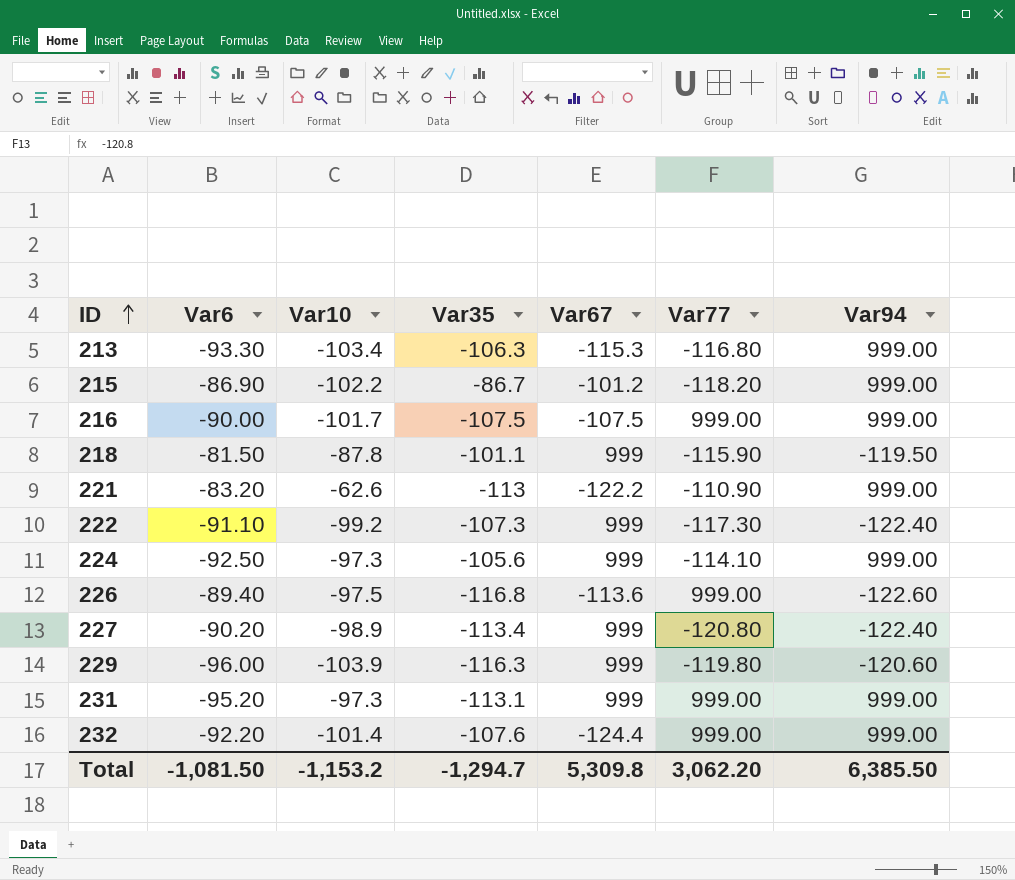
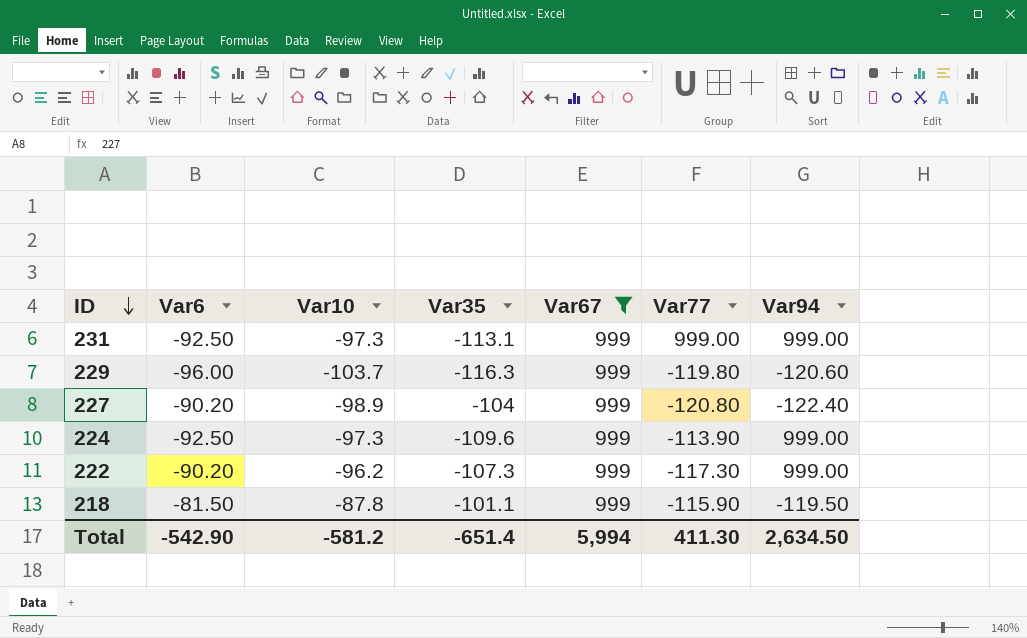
filter: none -> Var67 = 999
row order: ID ascending -> ID descending
231 | Var6: -95.20 -> -92.50
229 | Var10: -103.9 -> -103.7
227 | Var35: -113.4 -> -104
224 | Var35: -105.6 -> -109.6
224 | Var77: -114.10 -> -113.90
222 | Var6: -91.10 -> -90.20
222 | Var10: -99.2 -> -96.2
222 | Var94: -122.40 -> 999.00
Total | Var6: -1,081.50 -> -542.90
Total | Var10: -1,153.2 -> -581.2
Total | Var35: -1,294.7 -> -651.4
Total | Var67: 5,309.8 -> 5,994
Total | Var77: 3,062.20 -> 411.30
Total | Var94: 6,385.50 -> 2,634.50

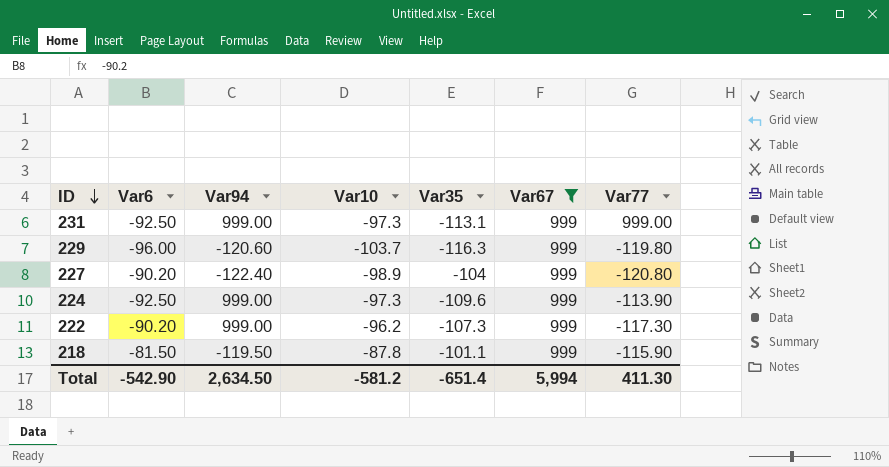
column Var94 | position: 7 -> 3

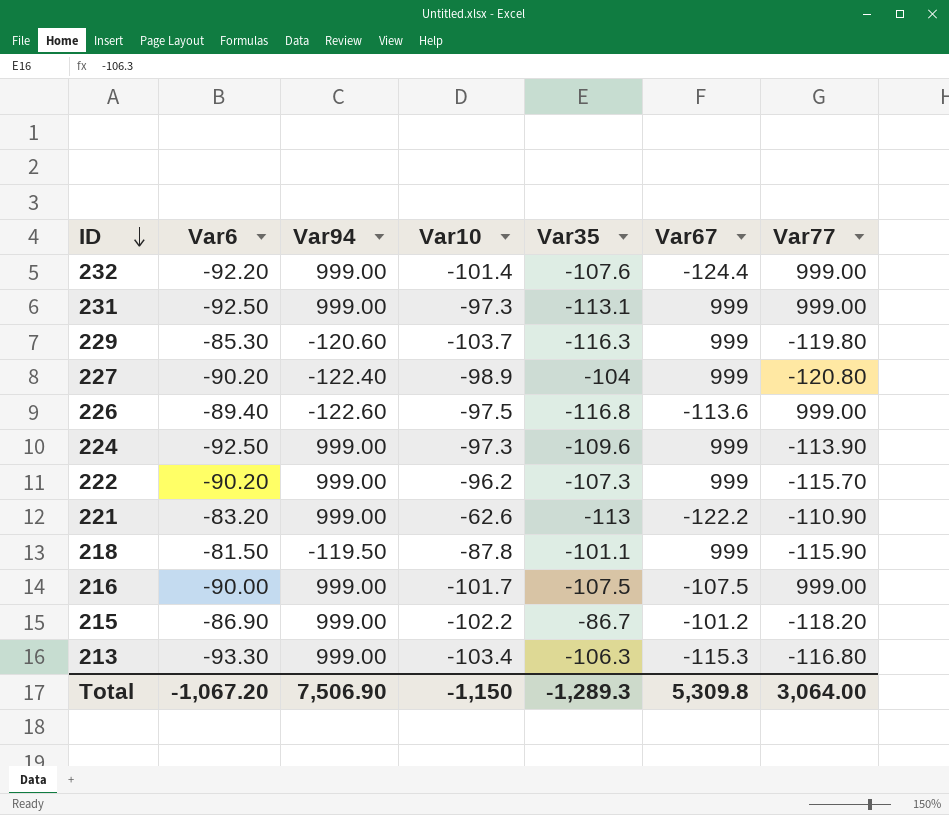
filter: Var67 = 999 -> none
229 | Var6: -96.00 -> -85.30
222 | Var77: -117.30 -> -115.70
Total | Var6: -542.90 -> -1,067.20
Total | Var94: 2,634.50 -> 7,506.90
Total | Var10: -581.2 -> -1,150
Total | Var35: -651.4 -> -1,289.3
Total | Var67: 5,994 -> 5,309.8
Total | Var77: 411.30 -> 3,064.00

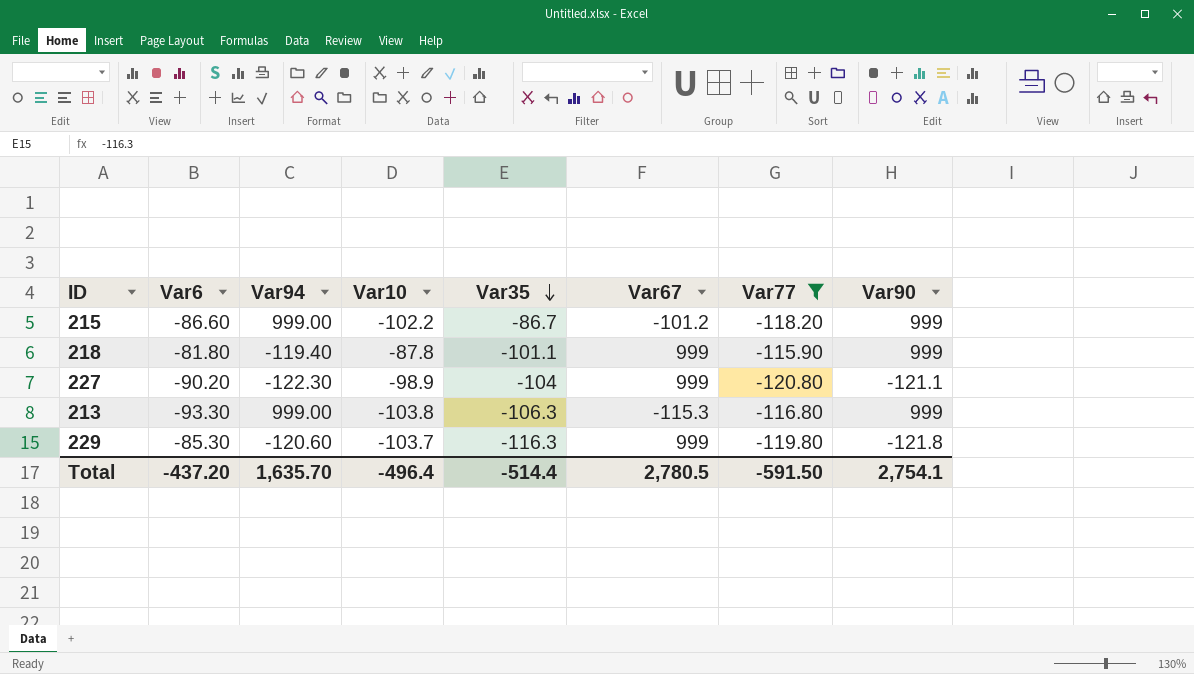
filter: none -> Var77 <= -115.90
row order: ID descending -> Var35 descending
column Var90 | position: none -> 8
215 | Var6: -86.90 -> -86.60
218 | Var6: -81.50 -> -81.80
218 | Var94: -119.50 -> -119.40
227 | Var94: -122.40 -> -122.30
213 | Var10: -103.4 -> -103.8
Total | Var6: -1,067.20 -> -437.20
Total | Var94: 7,506.90 -> 1,635.70
Total | Var10: -1,150 -> -496.4
Total | Var35: -1,289.3 -> -514.4
Total | Var67: 5,309.8 -> 2,780.5
Total | Var77: 3,064.00 -> -591.50

